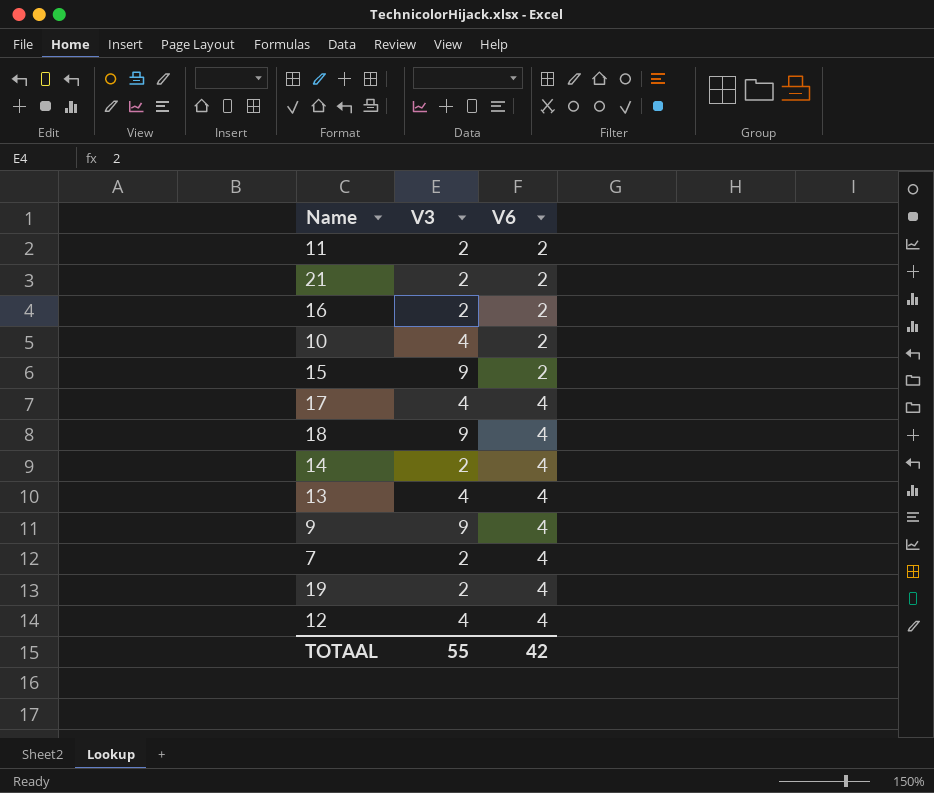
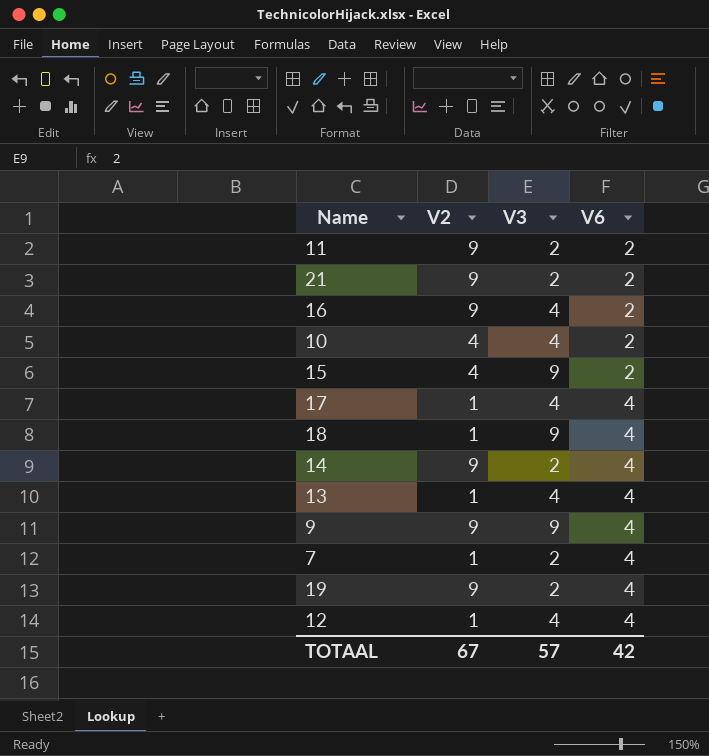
column V2 | position: none -> 2
16 | V3: 2 -> 4
TOTAAL | V3: 55 -> 57

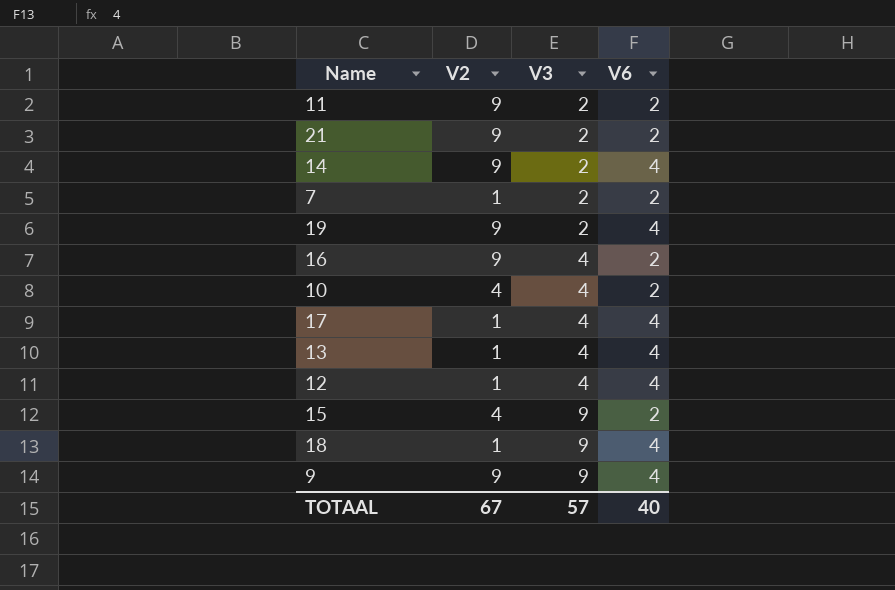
row order: V6 ascending -> V3 ascending
7 | V6: 4 -> 2
TOTAAL | V6: 42 -> 40

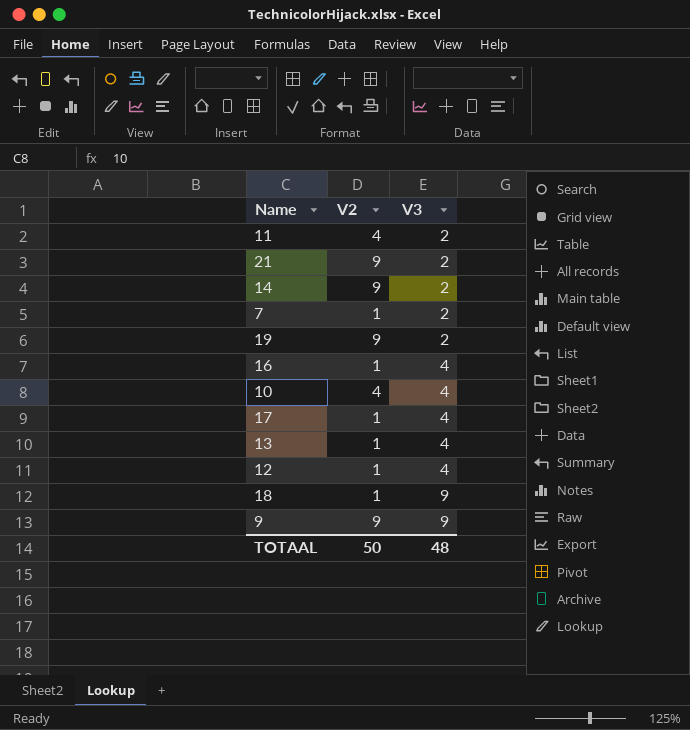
column V6 | position: 4 -> none
row 15: 4 | 9 | 2 -> none
11 | V2: 9 -> 4
16 | V2: 9 -> 1
TOTAAL | V2: 67 -> 50
TOTAAL | V3: 57 -> 48

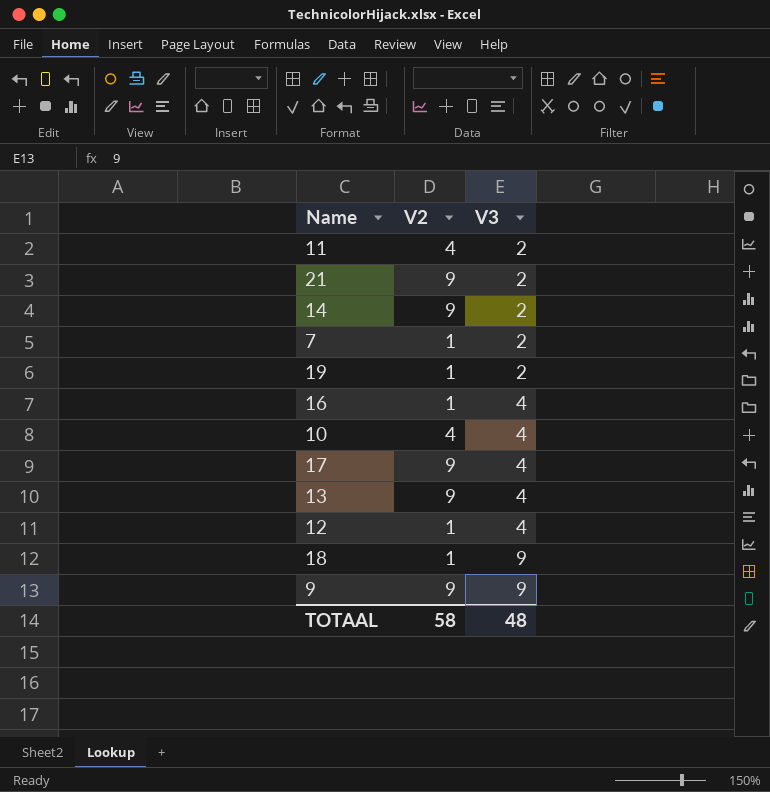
19 | V2: 9 -> 1
17 | V2: 1 -> 9
13 | V2: 1 -> 9
TOTAAL | V2: 50 -> 58

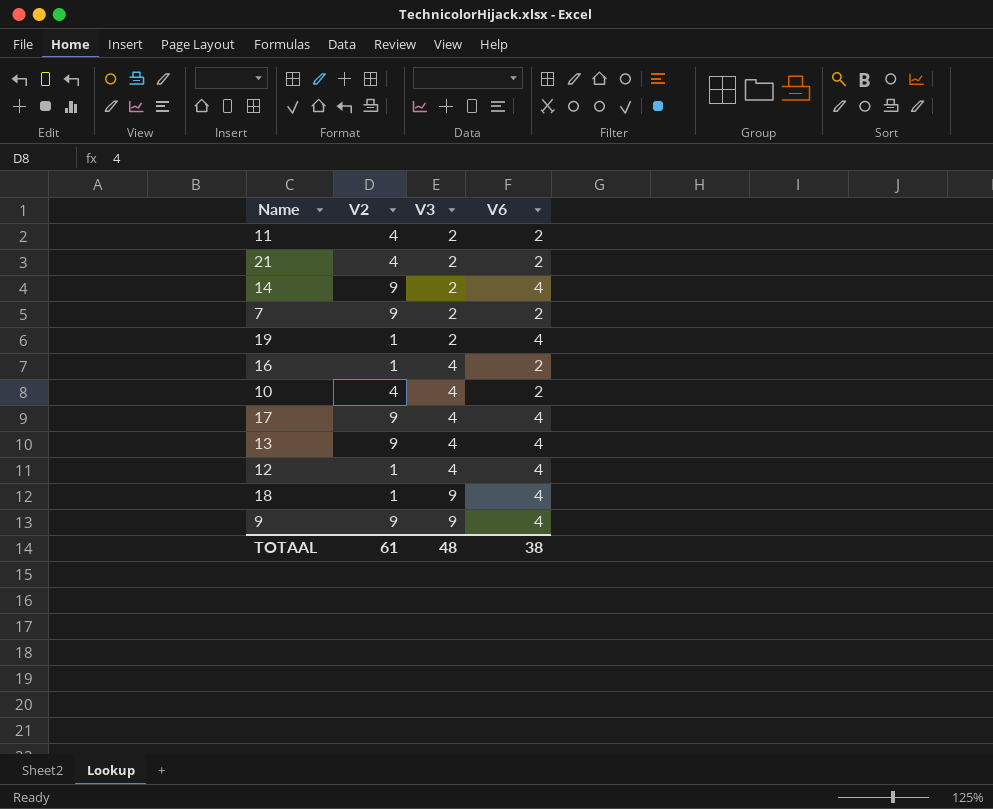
column V6 | position: none -> 4
21 | V2: 9 -> 4
7 | V2: 1 -> 9
TOTAAL | V2: 58 -> 61

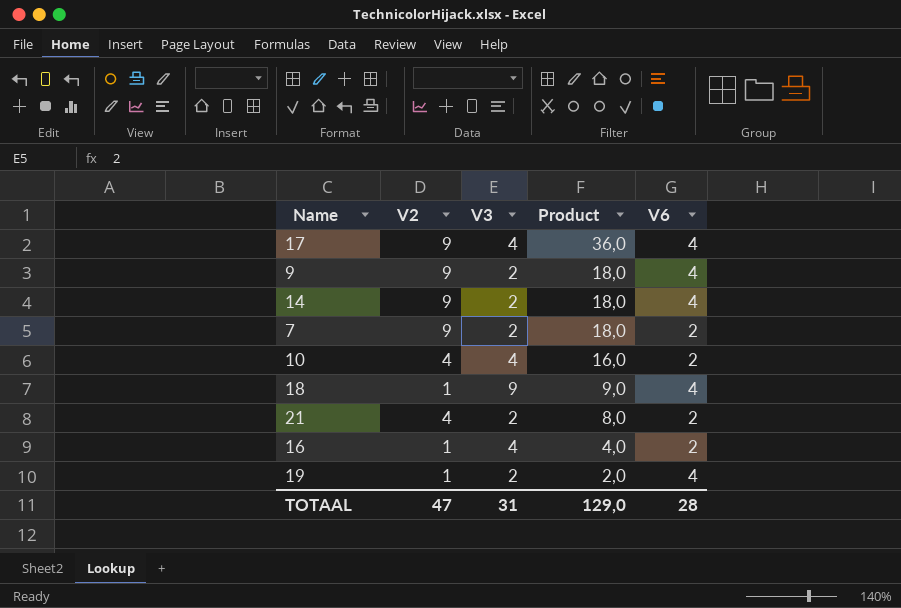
row order: V3 ascending -> Product descending
column Product | formula: none -> [V2] * [V3]
row 11: 4 | 2 | 2 -> none
row 13: 9 | 4 | 4 -> none
row 12: 1 | 4 | 4 -> none
9 | V3: 9 -> 2
TOTAAL | V2: 61 -> 47
TOTAAL | V3: 48 -> 31
TOTAAL | V6: 38 -> 28

